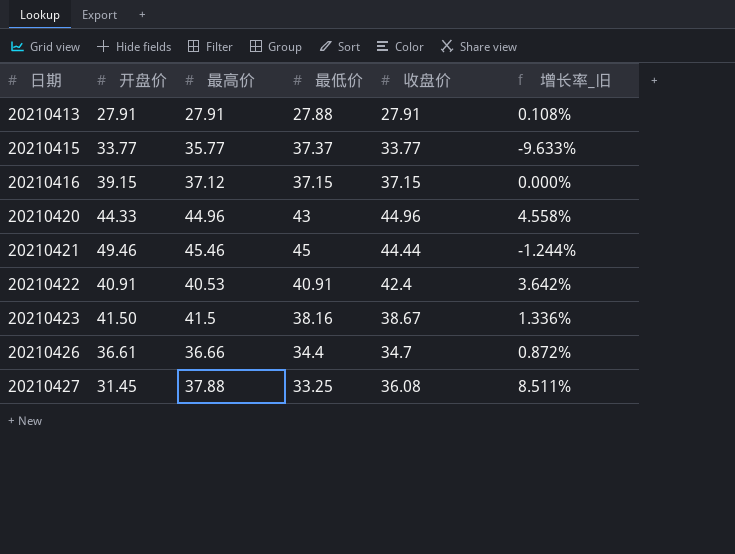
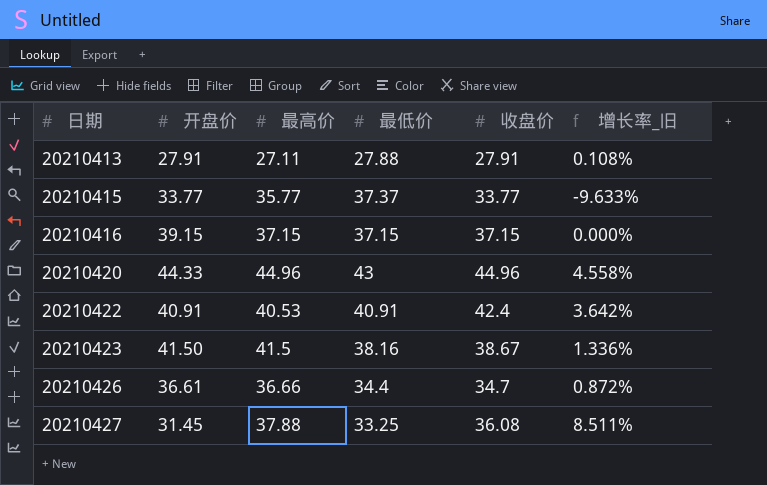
row 20210421: 49.46 | 45.46 | 45 | 44.44 | -1.244% -> none
20210413 | 最高价: 27.91 -> 27.11
20210416 | 最高价: 37.12 -> 37.15

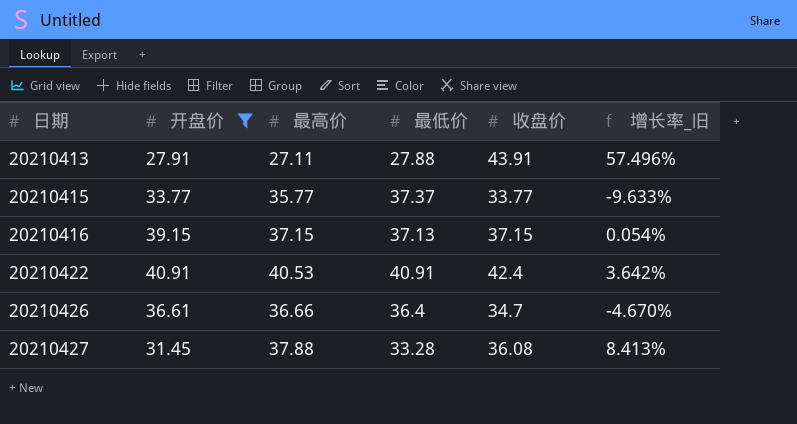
filter: none -> 开盘价 <= 40.91
20210413 | 收盘价: 27.91 -> 43.91
20210413 | 增长率_旧: 0.108% -> 57.496%
20210416 | 最低价: 37.15 -> 37.13
20210416 | 增长率_旧: 0.000% -> 0.054%
20210426 | 最低价: 34.4 -> 36.4
20210426 | 增长率_旧: 0.872% -> -4.670%
20210427 | 最低价: 33.25 -> 33.28
20210427 | 增长率_旧: 8.511% -> 8.413%

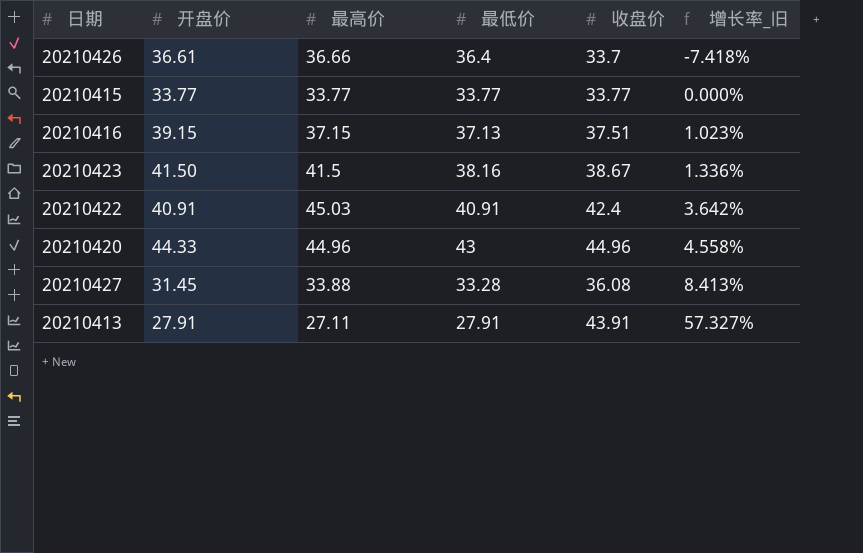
filter: 开盘价 <= 40.91 -> none
row order: 日期 ascending -> 增长率_旧 ascending
20210426 | 收盘价: 34.7 -> 33.7
20210426 | 增长率_旧: -4.670% -> -7.418%
20210415 | 最高价: 35.77 -> 33.77
20210415 | 最低价: 37.37 -> 33.77
20210415 | 增长率_旧: -9.633% -> 0.000%
20210416 | 收盘价: 37.15 -> 37.51
20210416 | 增长率_旧: 0.054% -> 1.023%
20210422 | 最高价: 40.53 -> 45.03
20210427 | 最高价: 37.88 -> 33.88
20210413 | 最低价: 27.88 -> 27.91
20210413 | 增长率_旧: 57.496% -> 57.327%

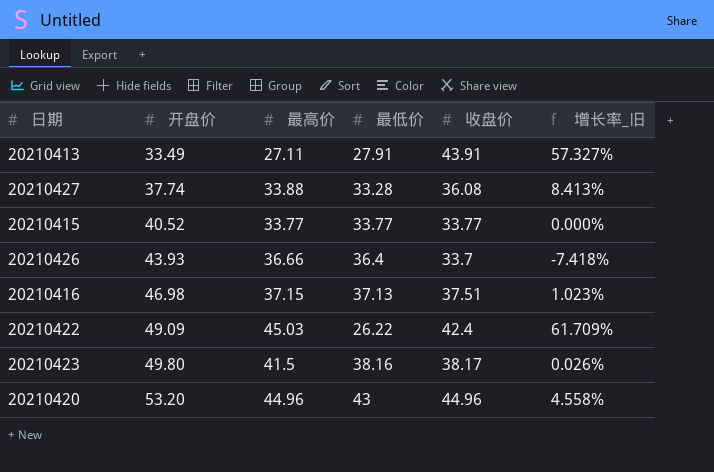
row order: 增长率_旧 ascending -> 开盘价 ascending
20210413 | 开盘价: 27.91 -> 33.49
20210427 | 开盘价: 31.45 -> 37.74
20210415 | 开盘价: 33.77 -> 40.52
20210426 | 开盘价: 36.61 -> 43.93
20210416 | 开盘价: 39.15 -> 46.98
20210422 | 开盘价: 40.91 -> 49.09
20210422 | 最低价: 40.91 -> 26.22
20210422 | 增长率_旧: 3.642% -> 61.709%
20210423 | 开盘价: 41.50 -> 49.80
20210423 | 收盘价: 38.67 -> 38.17
20210423 | 增长率_旧: 1.336% -> 0.026%
20210420 | 开盘价: 44.33 -> 53.20

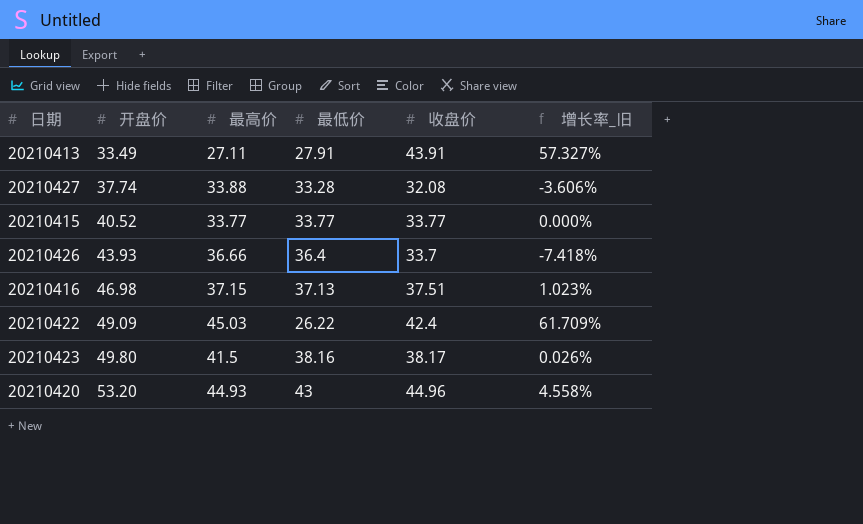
20210427 | 收盘价: 36.08 -> 32.08
20210427 | 增长率_旧: 8.413% -> -3.606%
20210420 | 最高价: 44.96 -> 44.93

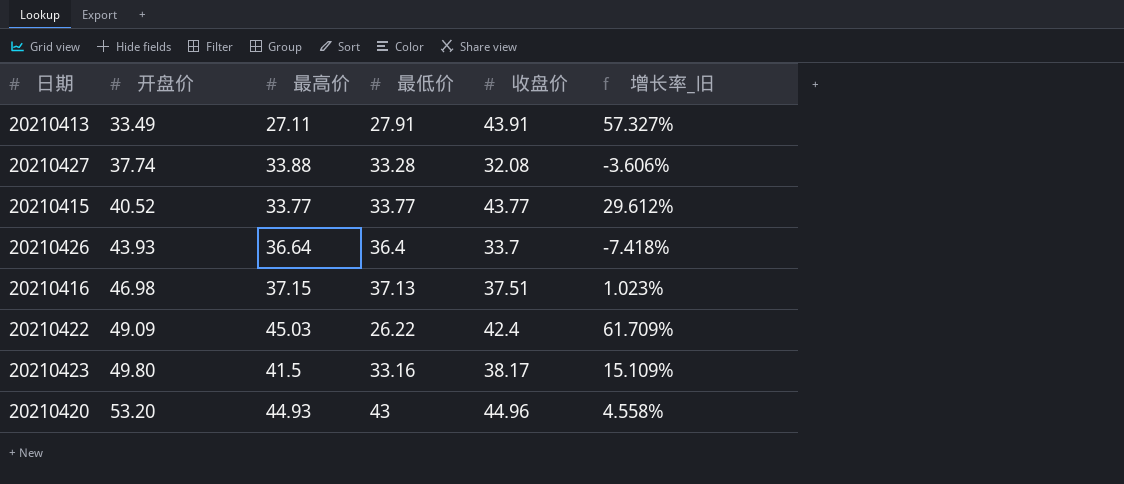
20210415 | 收盘价: 33.77 -> 43.77
20210415 | 增长率_旧: 0.000% -> 29.612%
20210426 | 最高价: 36.66 -> 36.64
20210423 | 最低价: 38.16 -> 33.16
20210423 | 增长率_旧: 0.026% -> 15.109%

